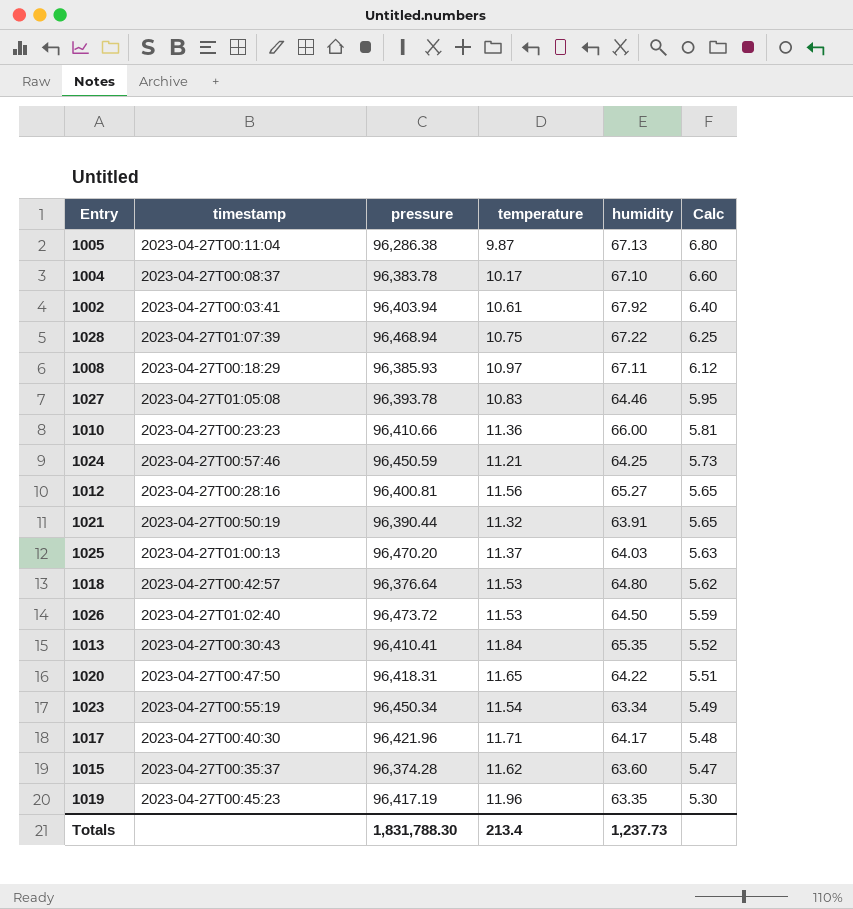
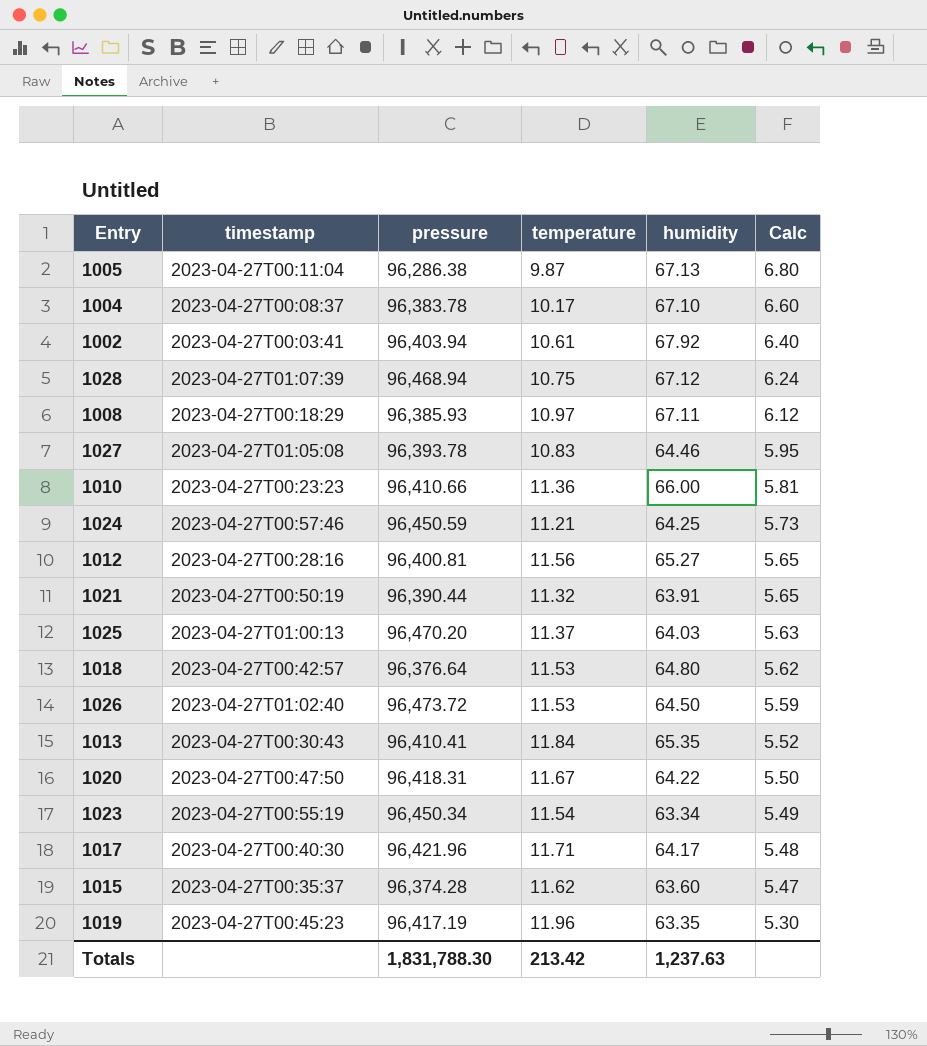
1028 | humidity: 67.22 -> 67.12
1028 | Calc: 6.25 -> 6.24
1020 | temperature: 11.65 -> 11.67
1020 | Calc: 5.51 -> 5.50
Totals | temperature: 213.4 -> 213.42
Totals | humidity: 1,237.73 -> 1,237.63

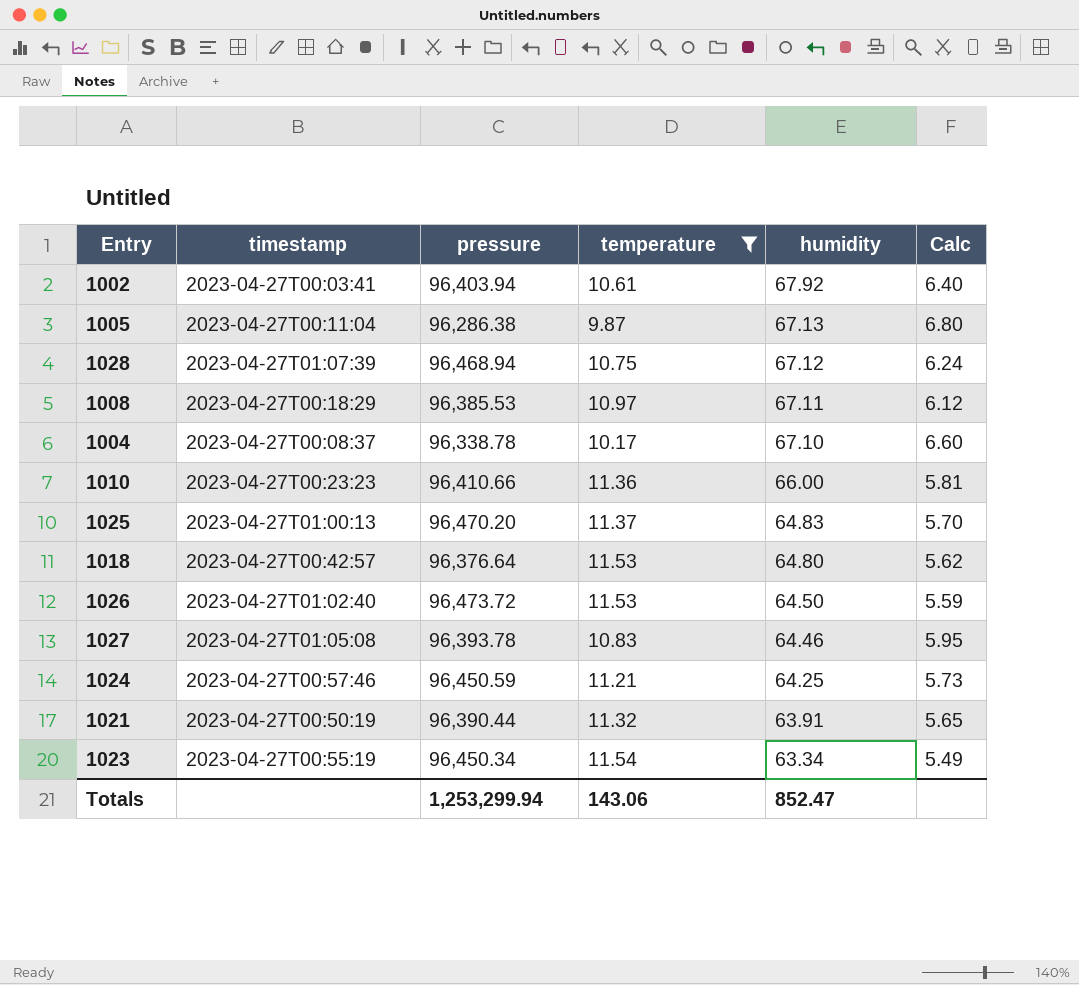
filter: none -> temperature <= 11.54
row order: Calc descending -> humidity descending
1008 | pressure: 96,385.93 -> 96,385.53
1004 | pressure: 96,383.78 -> 96,338.78
1025 | humidity: 64.03 -> 64.83
1025 | Calc: 5.63 -> 5.70
Totals | pressure: 1,831,788.30 -> 1,253,299.94
Totals | temperature: 213.42 -> 143.06
Totals | humidity: 1,237.63 -> 852.47

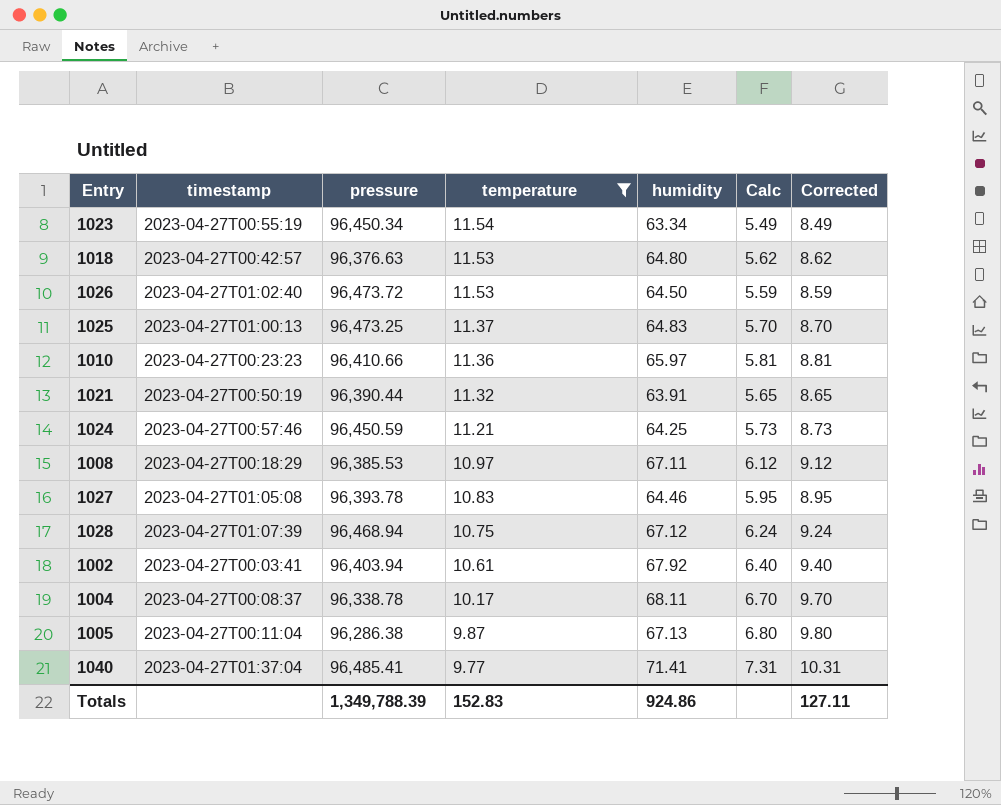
row order: humidity descending -> temperature descending
column Corrected | formula: none -> [Calc] + 3
1018 | pressure: 96,376.64 -> 96,376.63
1025 | pressure: 96,470.20 -> 96,473.25
1010 | humidity: 66.00 -> 65.97
1004 | humidity: 67.10 -> 68.11
1004 | Calc: 6.60 -> 6.70
row 1040: none -> 2023-04-27T01:37:04 | 96,485.41 | 9.77 | 71.41 | 7.31 | 10.31
Totals | pressure: 1,253,299.94 -> 1,349,788.39
Totals | temperature: 143.06 -> 152.83
Totals | humidity: 852.47 -> 924.86

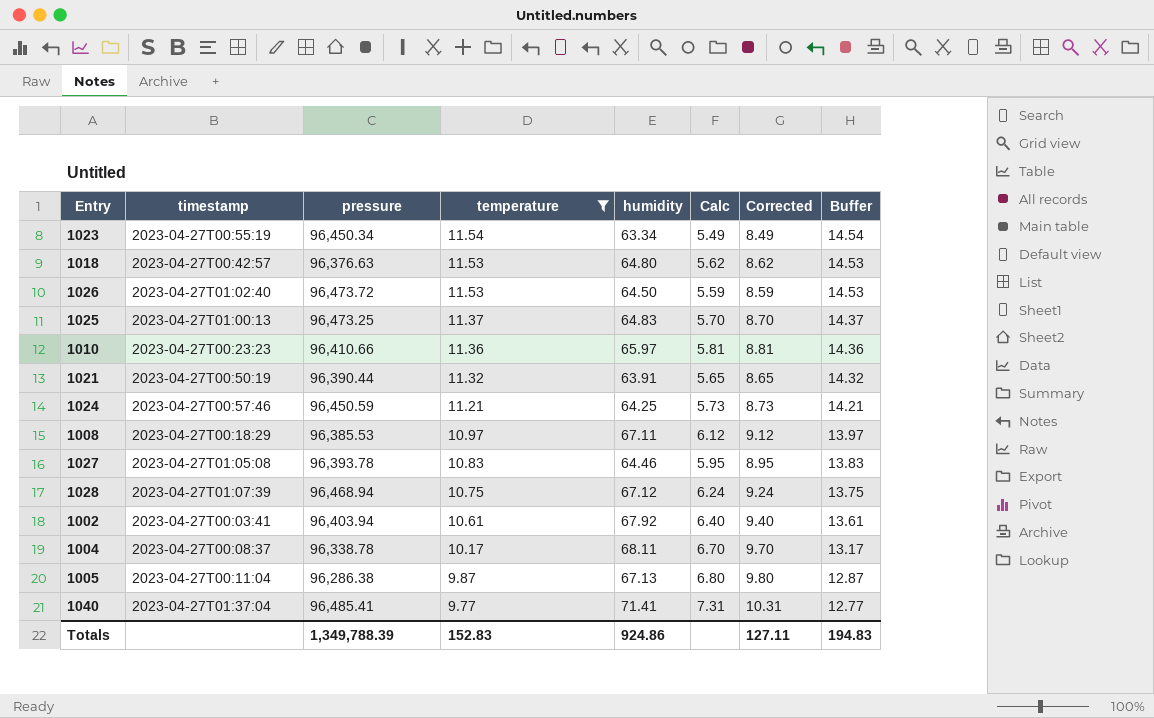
column Buffer | formula: none -> [temperature] + 3

